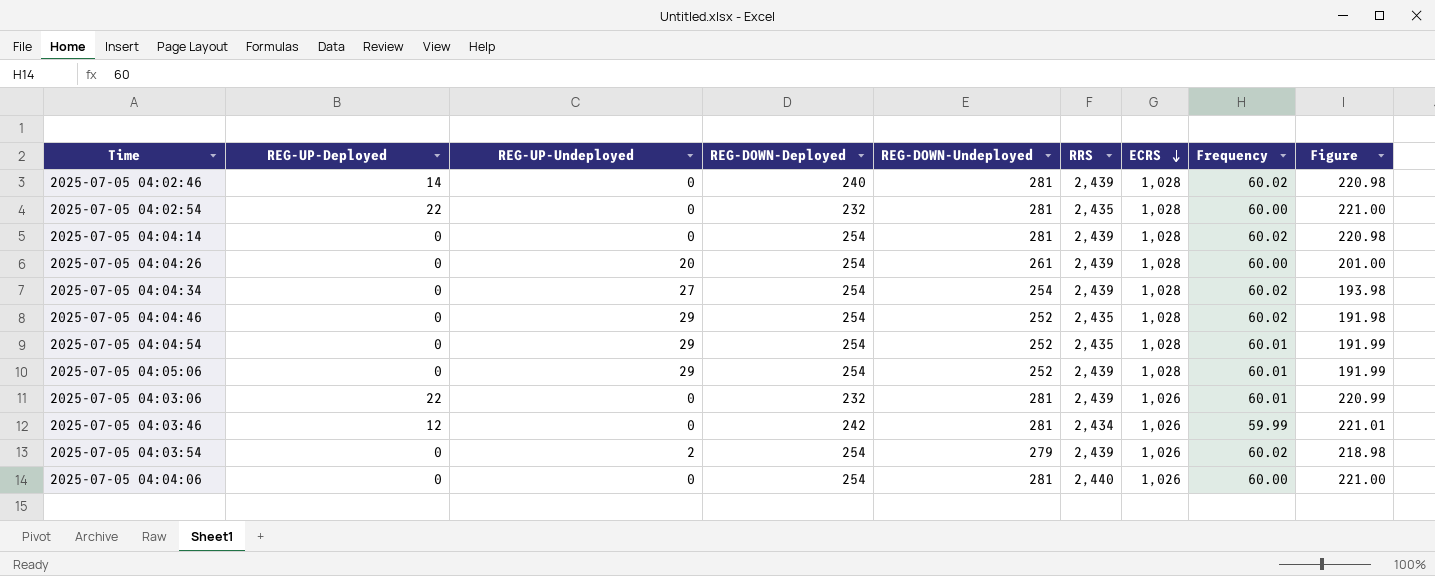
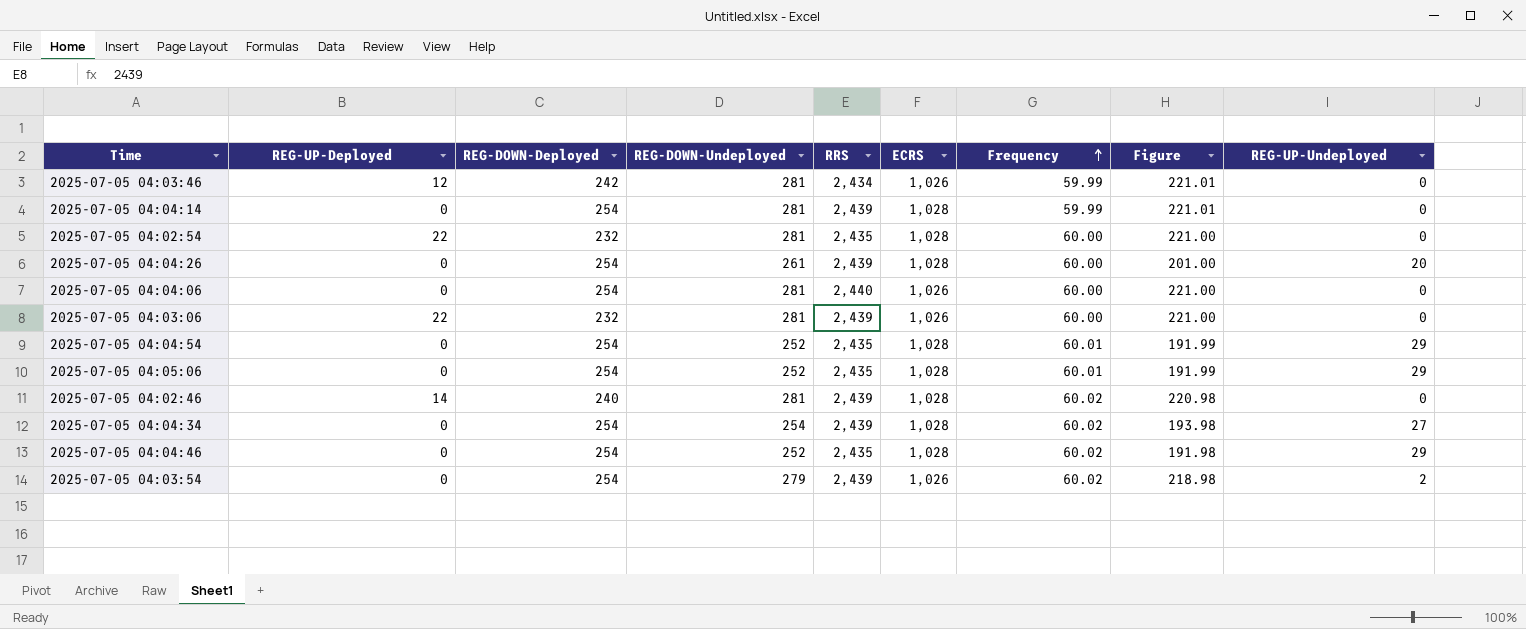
row order: ECRS descending -> Frequency ascending
column REG-UP-Undeployed | position: 3 -> 9
2025-07-05 04:04:14 | Frequency: 60.02 -> 59.99
2025-07-05 04:04:14 | Figure: 220.98 -> 221.01
2025-07-05 04:03:06 | Frequency: 60.01 -> 60.00
2025-07-05 04:03:06 | Figure: 220.99 -> 221.00
2025-07-05 04:05:06 | RRS: 2,439 -> 2,435

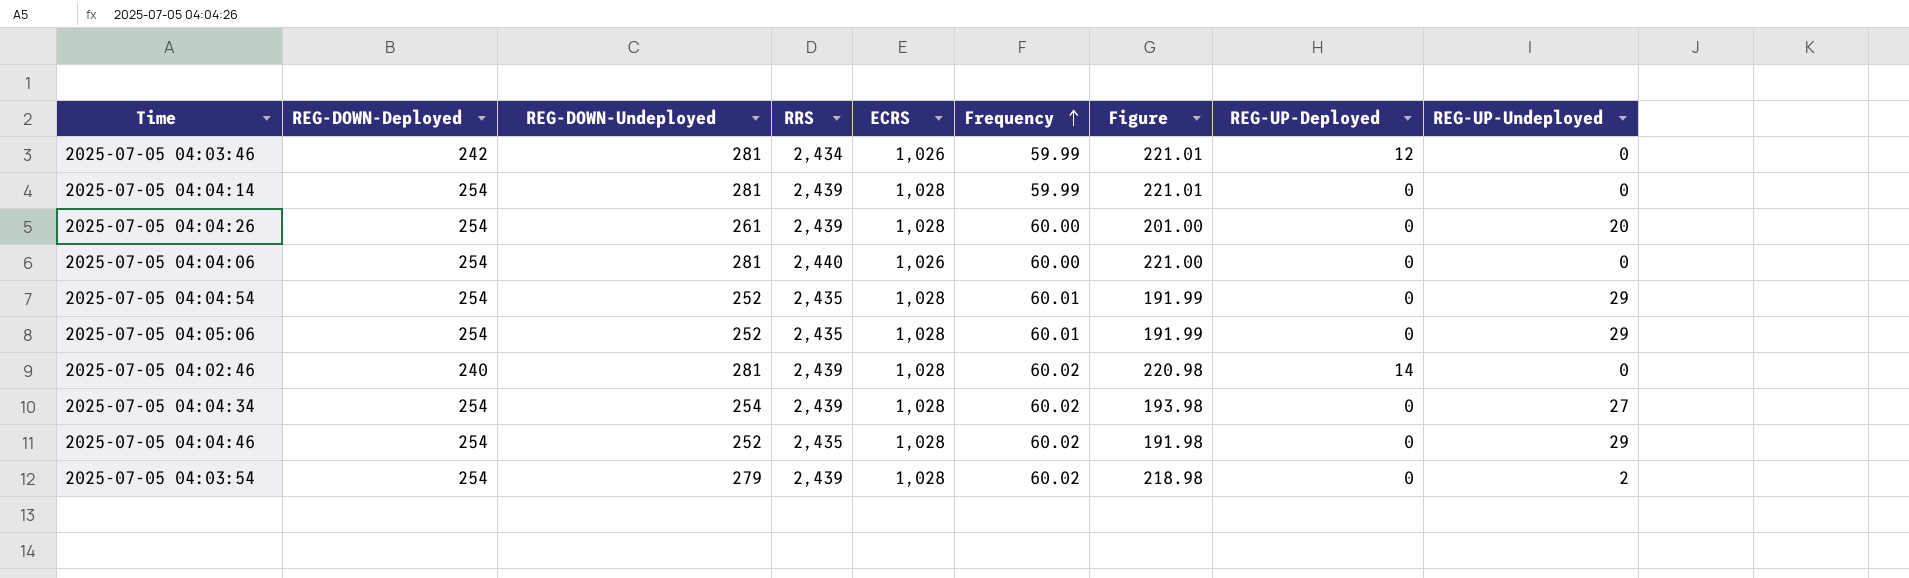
column REG-UP-Deployed | position: 2 -> 8
row 2025-07-05 04:02:54: 22 | 232 | 281 | 2,435 | 1,028 | 60.00 | 221.00 | 0 -> none
row 2025-07-05 04:03:06: 22 | 232 | 281 | 2,439 | 1,026 | 60.00 | 221.00 | 0 -> none
2025-07-05 04:03:54 | ECRS: 1,026 -> 1,028

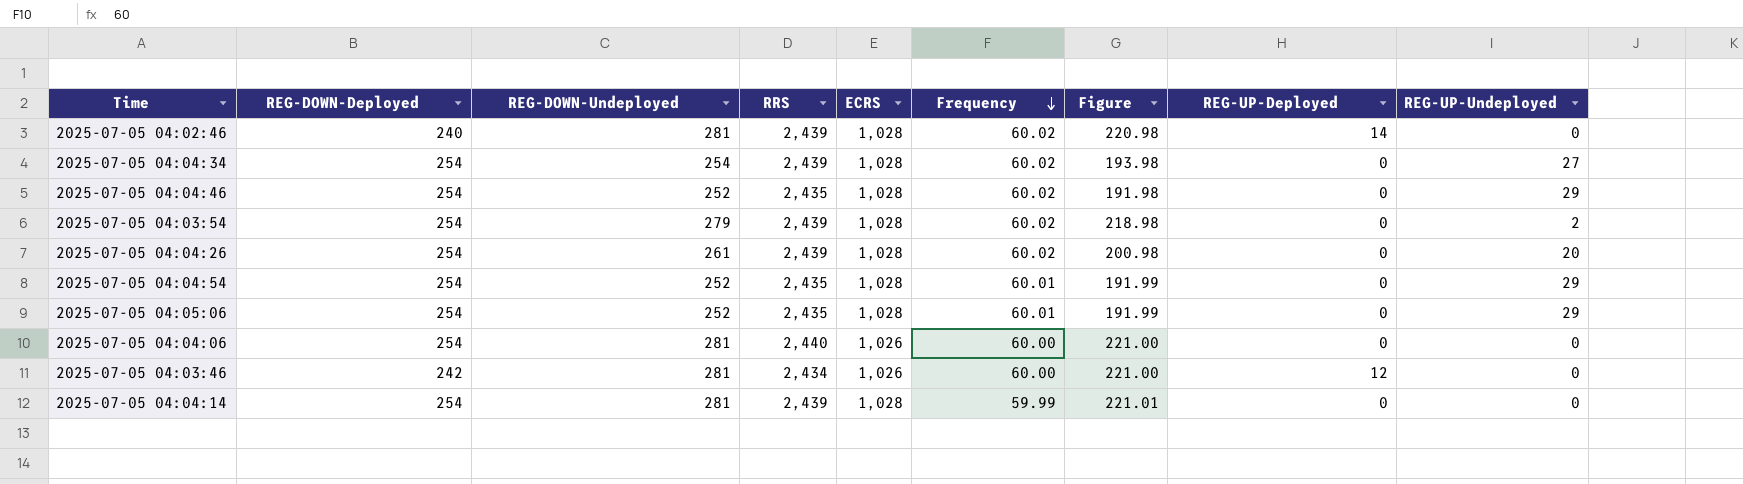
row order: Frequency ascending -> Frequency descending
2025-07-05 04:04:26 | Frequency: 60.00 -> 60.02
2025-07-05 04:04:26 | Figure: 201.00 -> 200.98
2025-07-05 04:03:46 | Frequency: 59.99 -> 60.00
2025-07-05 04:03:46 | Figure: 221.01 -> 221.00

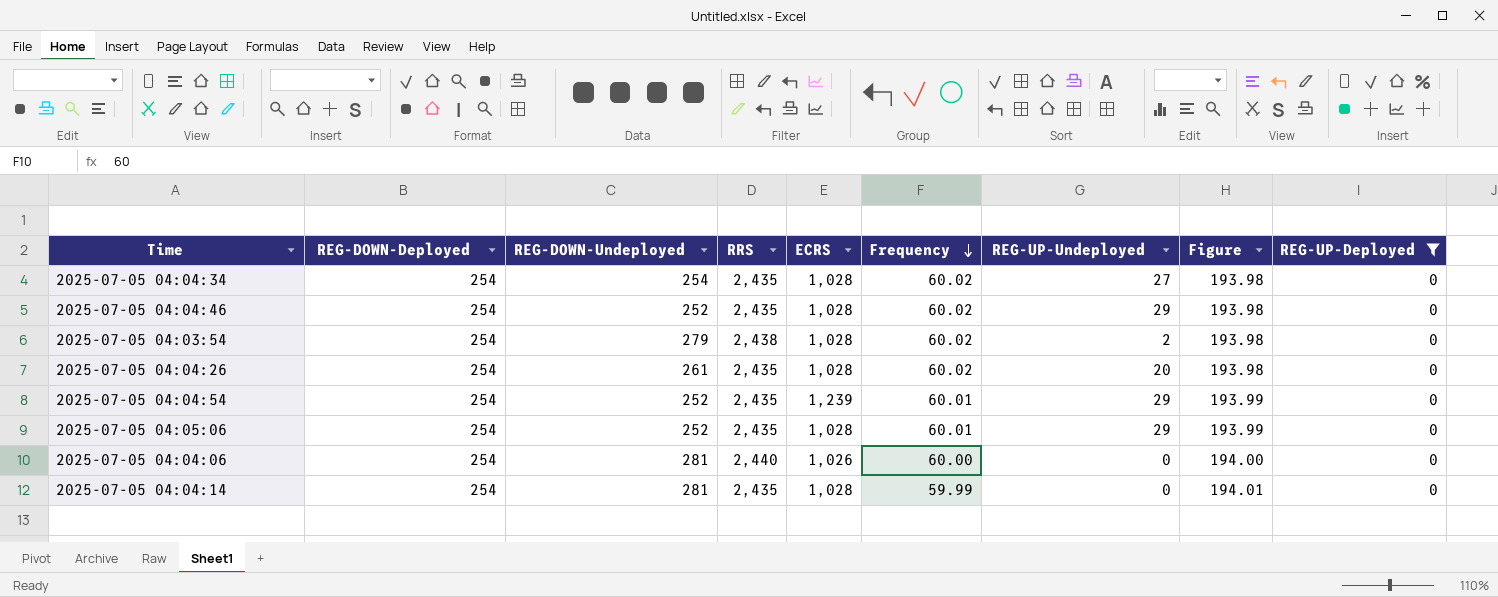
filter: none -> REG-UP-Deployed = 0
column REG-UP-Undeployed | position: 9 -> 7
column Figure | formula: [REG-DOWN-Undeployed] - [Frequency] -> [REG-DOWN-Deployed] - [Frequency]
2025-07-05 04:04:34 | RRS: 2,439 -> 2,435
2025-07-05 04:03:54 | RRS: 2,439 -> 2,438
2025-07-05 04:04:26 | RRS: 2,439 -> 2,435
2025-07-05 04:04:54 | ECRS: 1,028 -> 1,239
2025-07-05 04:04:14 | RRS: 2,439 -> 2,435

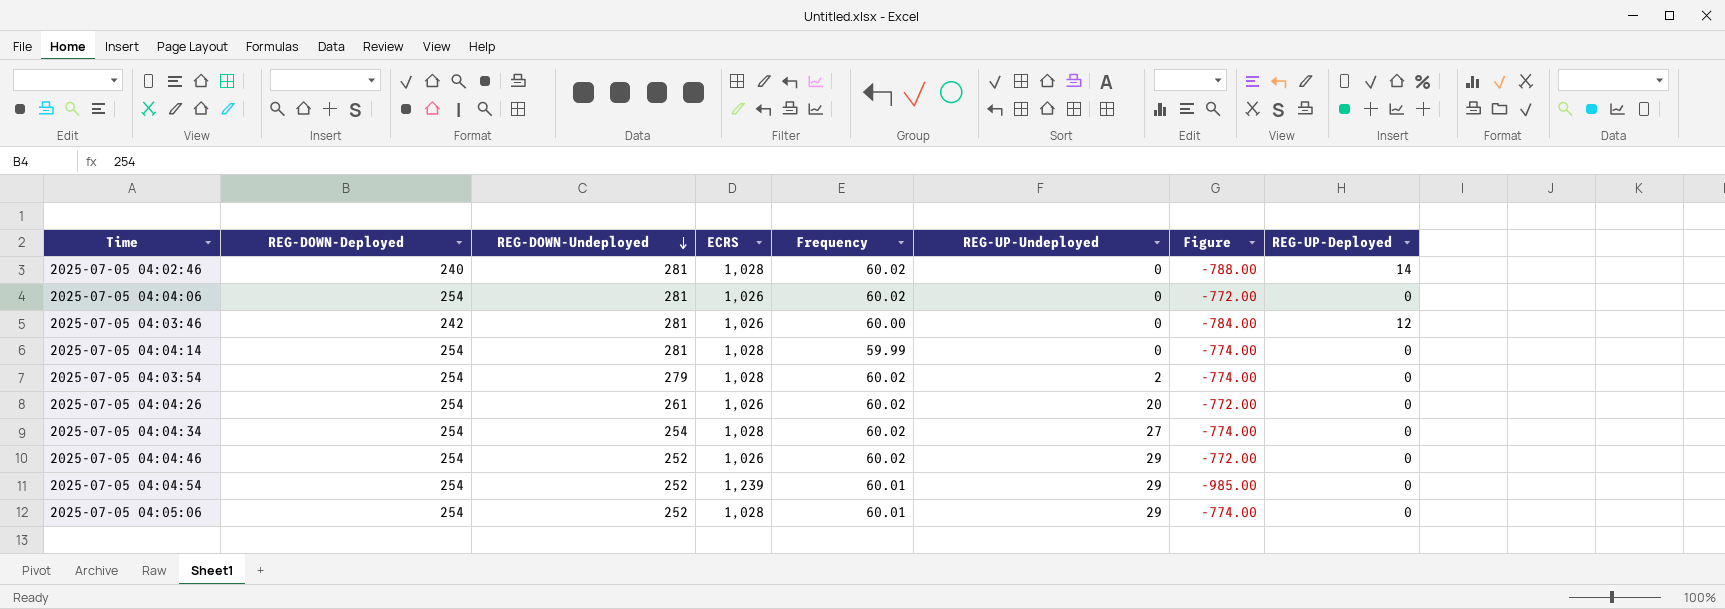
filter: REG-UP-Deployed = 0 -> none
row order: Frequency descending -> REG-DOWN-Undeployed descending
column RRS | position: 4 -> none
column Figure | formula: [REG-DOWN-Deployed] - [Frequency] -> [REG-DOWN-Deployed] - [ECRS]
2025-07-05 04:04:06 | Frequency: 60.00 -> 60.02
2025-07-05 04:04:26 | ECRS: 1,028 -> 1,026
2025-07-05 04:04:46 | ECRS: 1,028 -> 1,026

